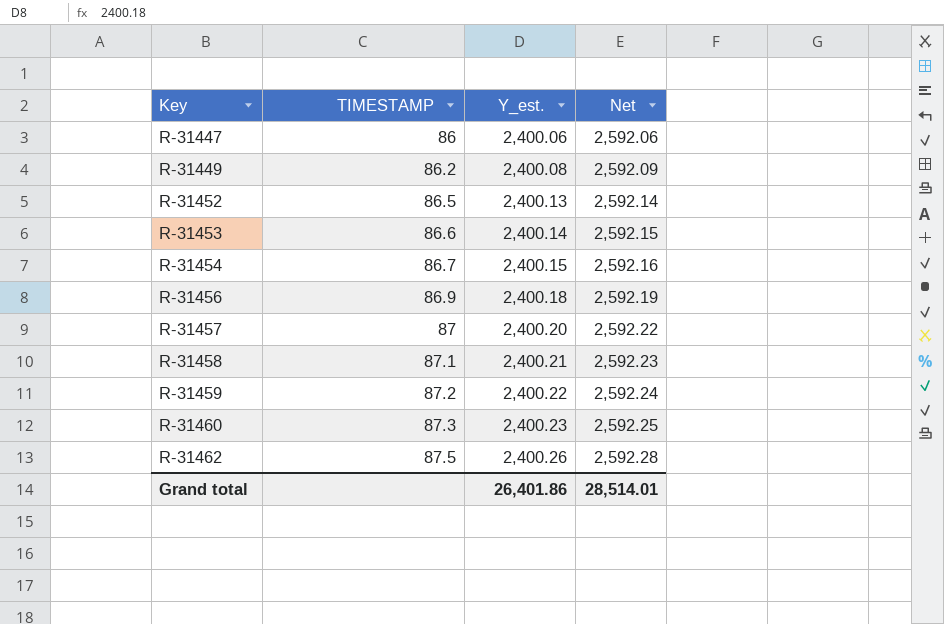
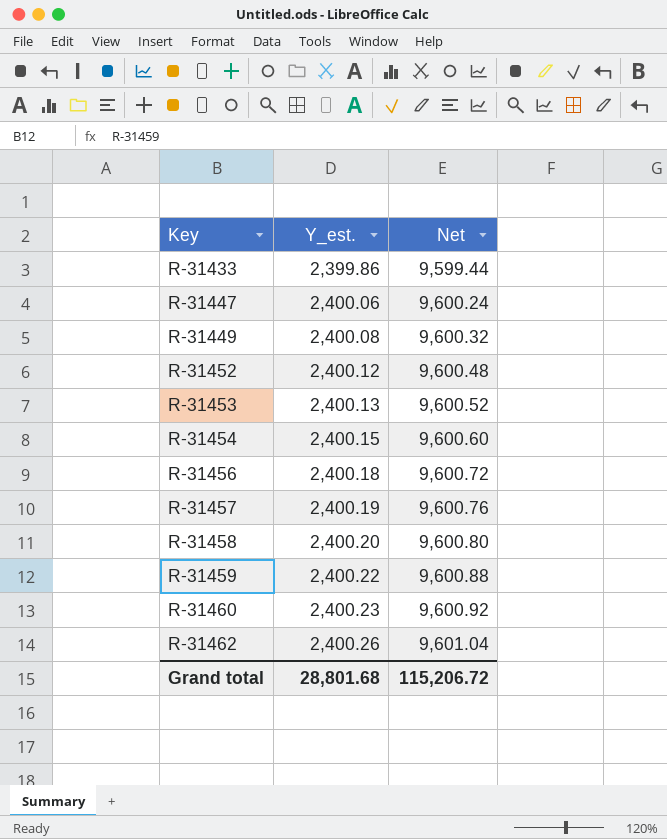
column TIMESTAMP | position: 2 -> none
column Net | formula: [Y_est.] * 1.08 -> [Y_est.] * 4
row R-31433: none -> 2,399.86 | 9,599.44
R-31452 | Y_est.: 2,400.13 -> 2,400.12
R-31453 | Y_est.: 2,400.14 -> 2,400.13
R-31457 | Y_est.: 2,400.20 -> 2,400.19
R-31458 | Y_est.: 2,400.21 -> 2,400.20
Grand total | Y_est.: 26,401.86 -> 28,801.68
Grand total | Net: 28,514.01 -> 115,206.72

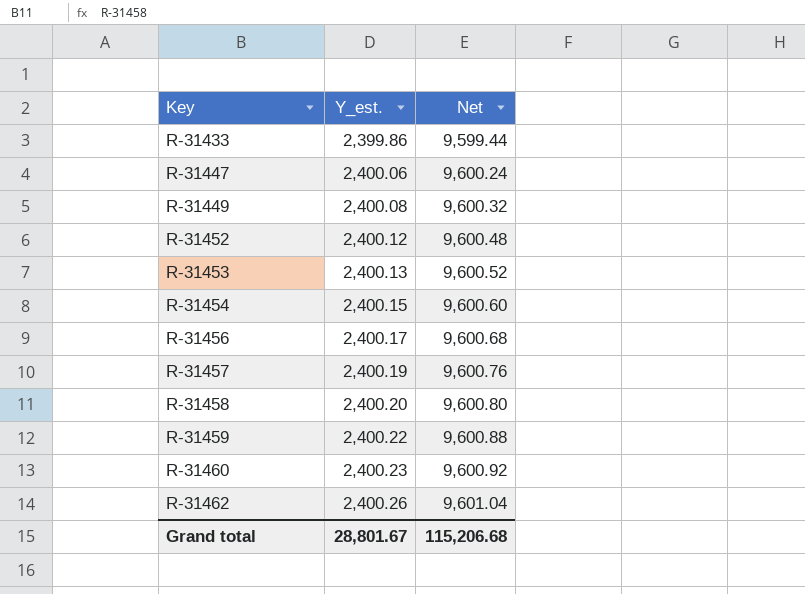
R-31456 | Y_est.: 2,400.18 -> 2,400.17
R-31456 | Net: 9,600.72 -> 9,600.68
Grand total | Y_est.: 28,801.68 -> 28,801.67
Grand total | Net: 115,206.72 -> 115,206.68

